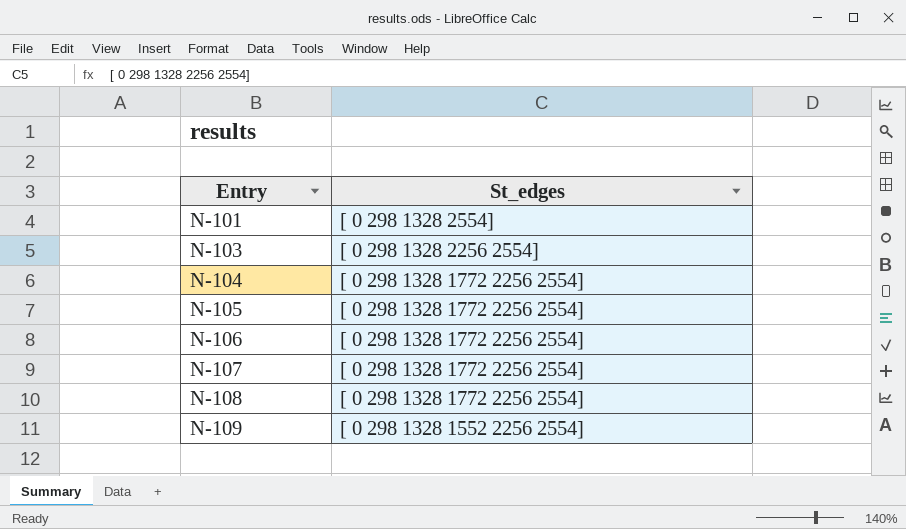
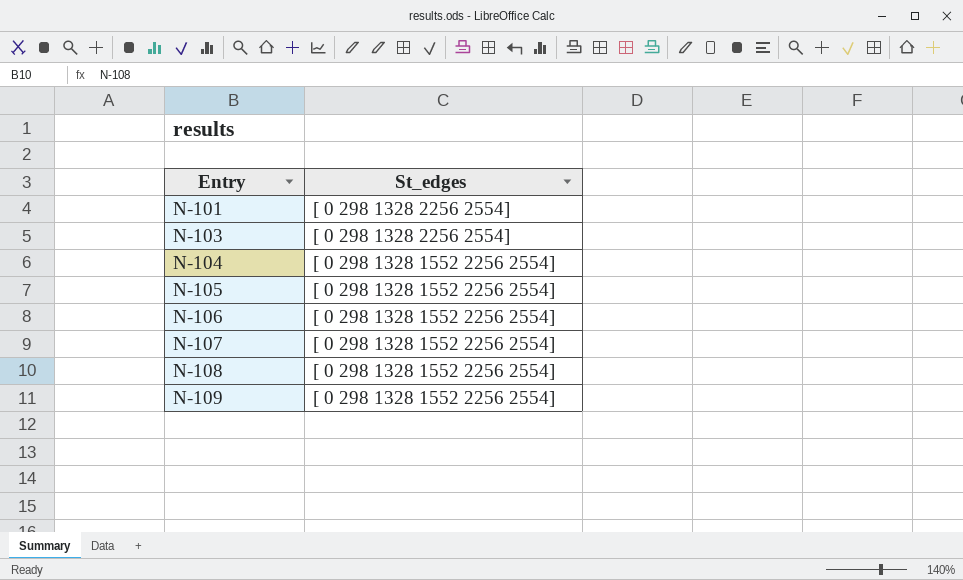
N-101 | St_edges: [ 0 298 1328 2554] -> [ 0 298 1328 2256 2554]
N-104 | St_edges: [ 0 298 1328 1772 2256 2554] -> [ 0 298 1328 1552 2256 2554]
N-105 | St_edges: [ 0 298 1328 1772 2256 2554] -> [ 0 298 1328 1552 2256 2554]
N-106 | St_edges: [ 0 298 1328 1772 2256 2554] -> [ 0 298 1328 1552 2256 2554]
N-107 | St_edges: [ 0 298 1328 1772 2256 2554] -> [ 0 298 1328 1552 2256 2554]
N-108 | St_edges: [ 0 298 1328 1772 2256 2554] -> [ 0 298 1328 1552 2256 2554]

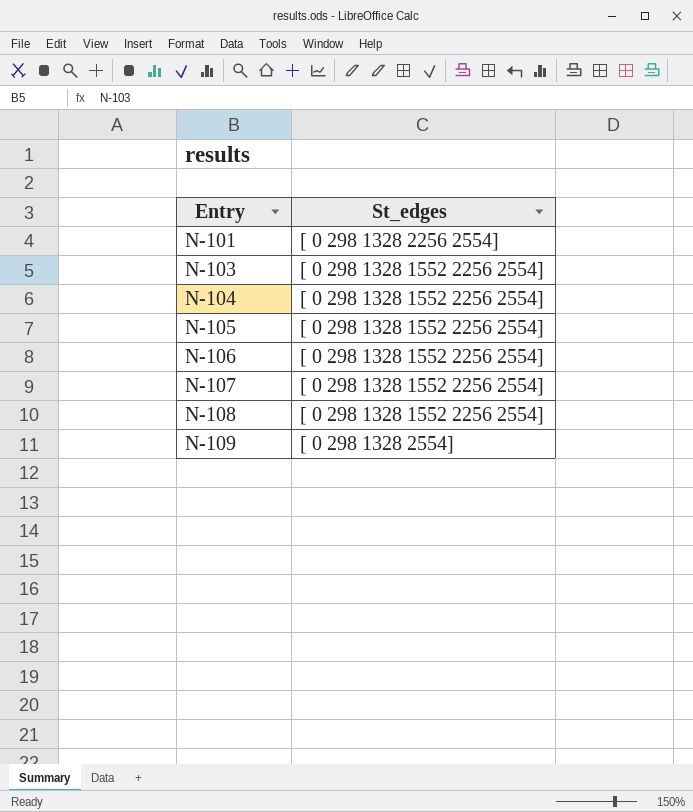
N-103 | St_edges: [ 0 298 1328 2256 2554] -> [ 0 298 1328 1552 2256 2554]
N-109 | St_edges: [ 0 298 1328 1552 2256 2554] -> [ 0 298 1328 2554]

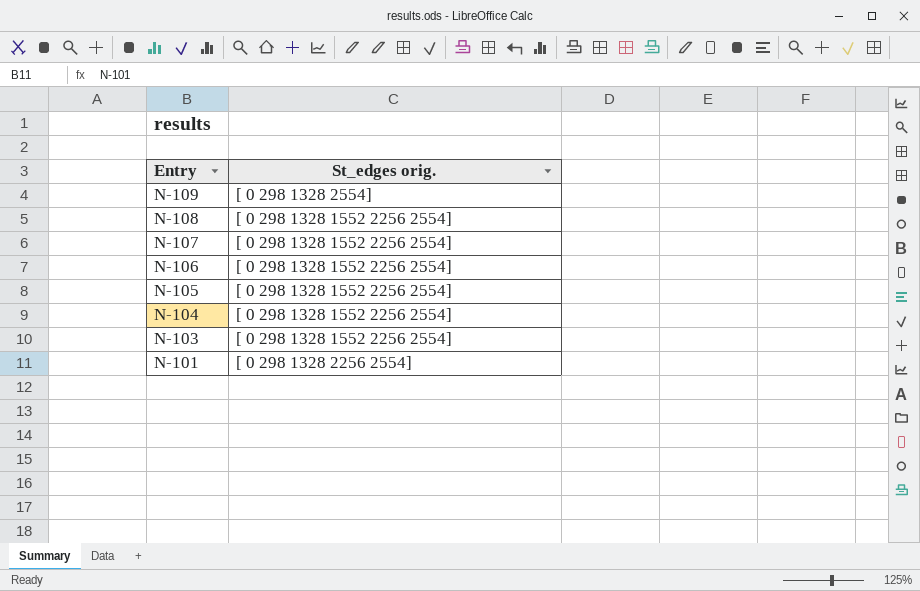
row order: Entry ascending -> Entry descending
column name: St_edges -> St_edges orig.

